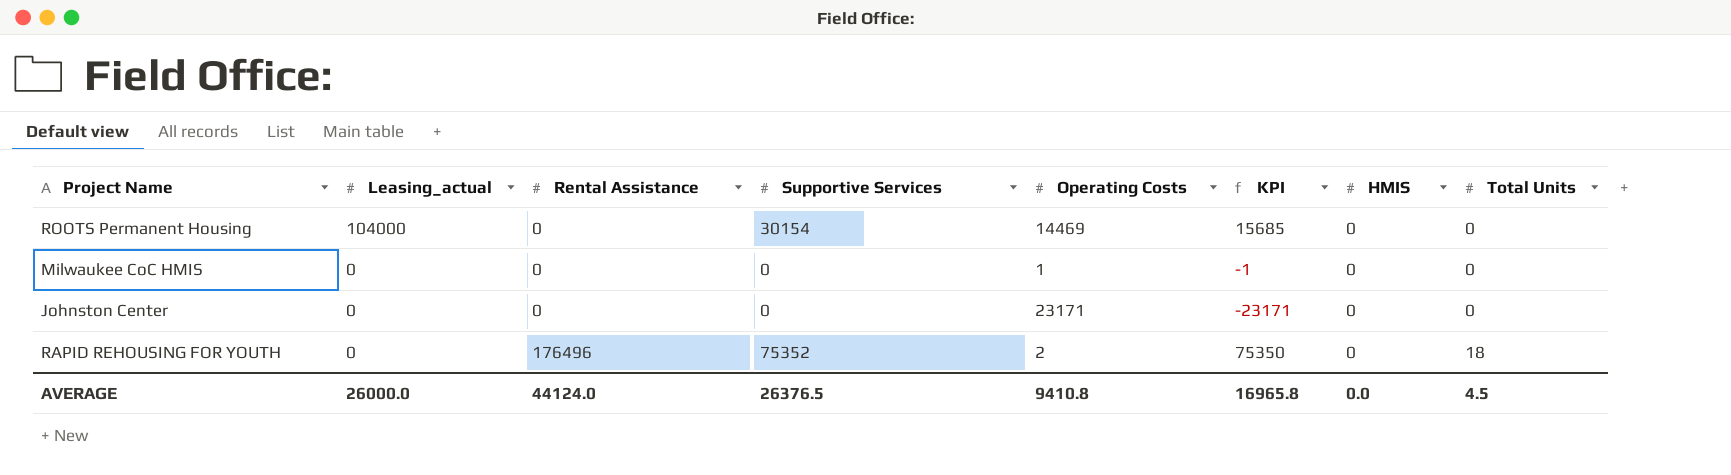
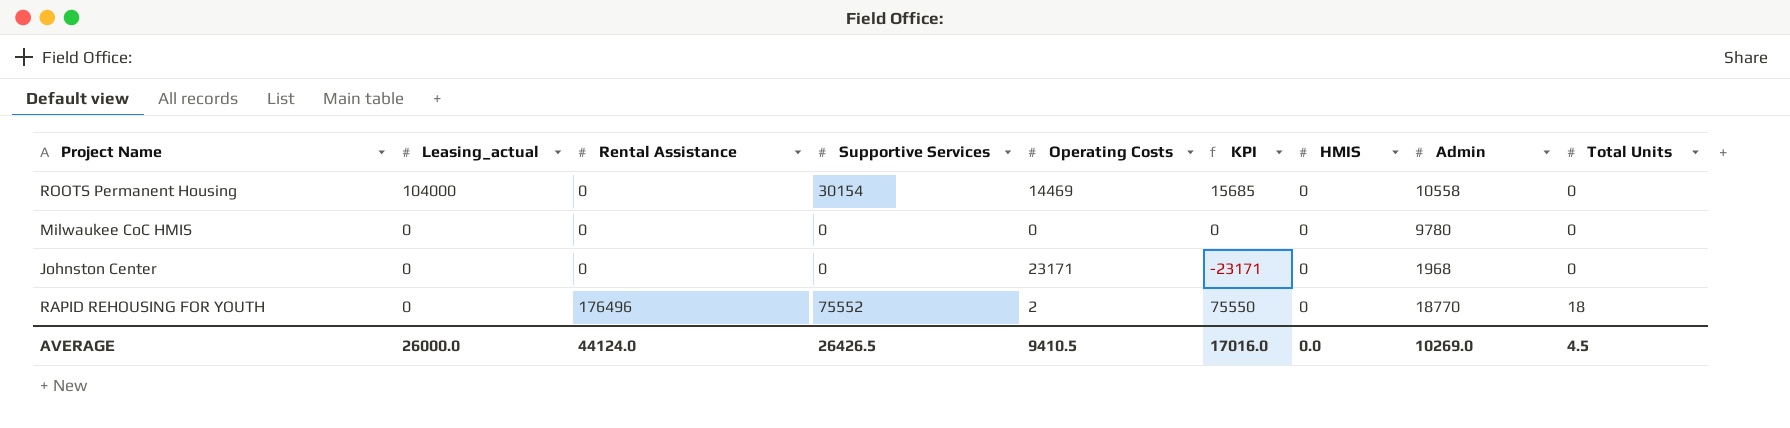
column Admin | position: none -> 8
Milwaukee CoC HMIS | Operating Costs: 1 -> 0
Milwaukee CoC HMIS | KPI: -1 -> 0
RAPID REHOUSING FOR YOUTH | Supportive Services: 75352 -> 75552
RAPID REHOUSING FOR YOUTH | KPI: 75350 -> 75550
AVERAGE | Supportive Services: 26376.5 -> 26426.5
AVERAGE | Operating Costs: 9410.8 -> 9410.5
AVERAGE | KPI: 16965.8 -> 17016.0

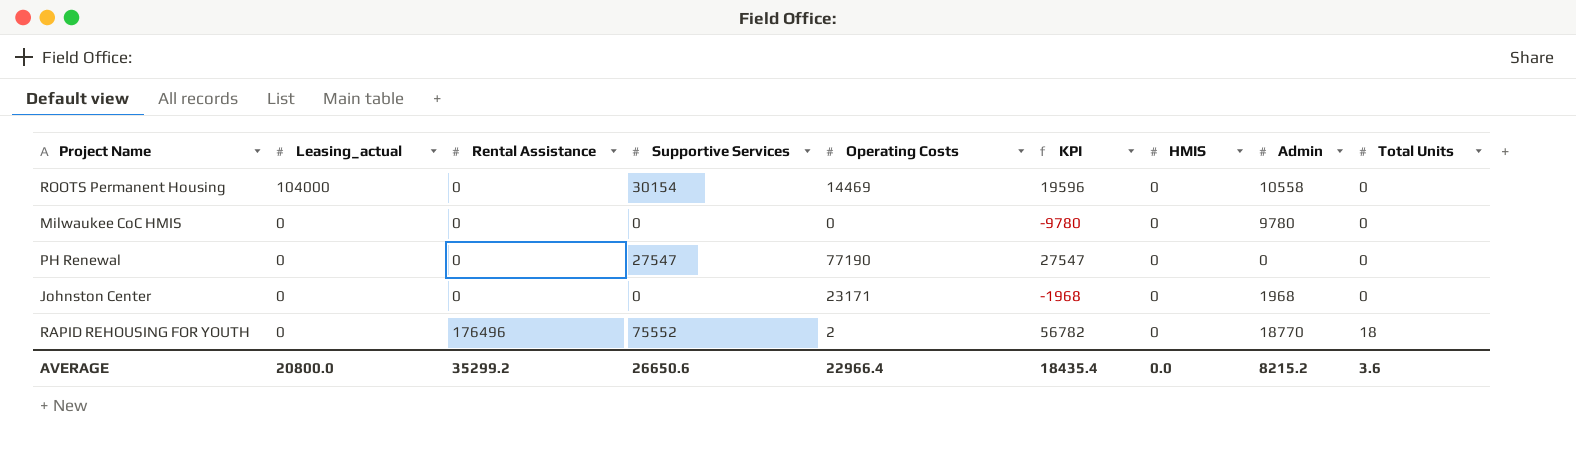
column KPI | formula: [Supportive Services] - [Operating Costs] -> [Supportive Services] - [Admin]
row PH Renewal: none -> 0 | 0 | 27547 | 77190 | 27547 | 0 | 0 | 0
AVERAGE | Leasing_actual: 26000.0 -> 20800.0
AVERAGE | Rental Assistance: 44124.0 -> 35299.2
AVERAGE | Supportive Services: 26426.5 -> 26650.6
AVERAGE | Operating Costs: 9410.5 -> 22966.4
AVERAGE | KPI: 17016.0 -> 18435.4
AVERAGE | Admin: 10269.0 -> 8215.2
AVERAGE | Total Units: 4.5 -> 3.6

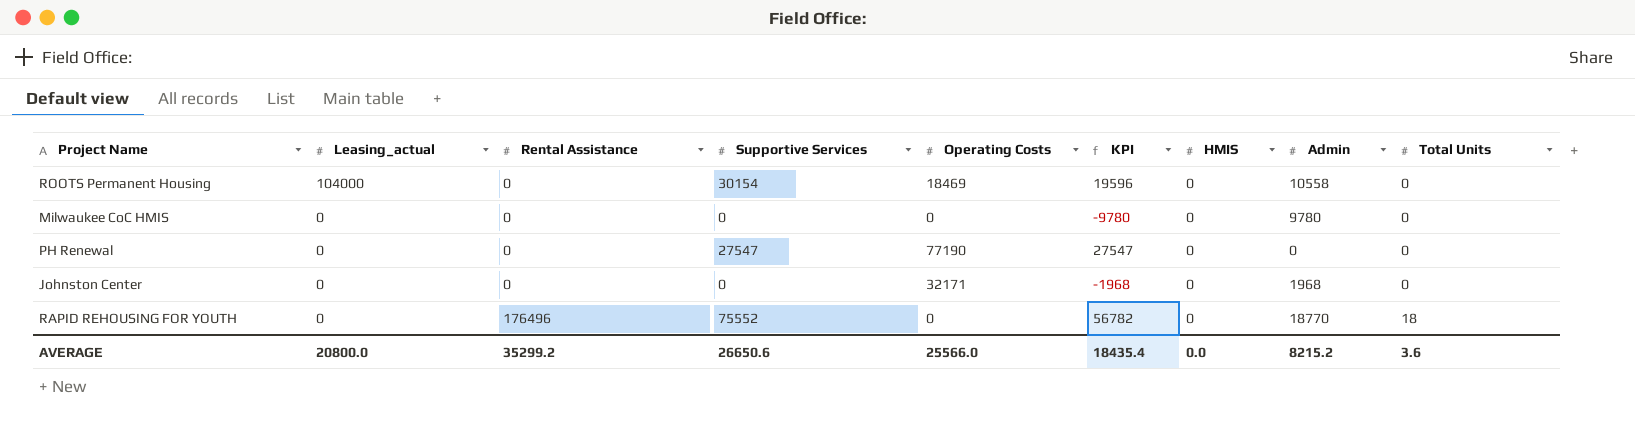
ROOTS Permanent Housing | Operating Costs: 14469 -> 18469
Johnston Center | Operating Costs: 23171 -> 32171
RAPID REHOUSING FOR YOUTH | Operating Costs: 2 -> 0
AVERAGE | Operating Costs: 22966.4 -> 25566.0

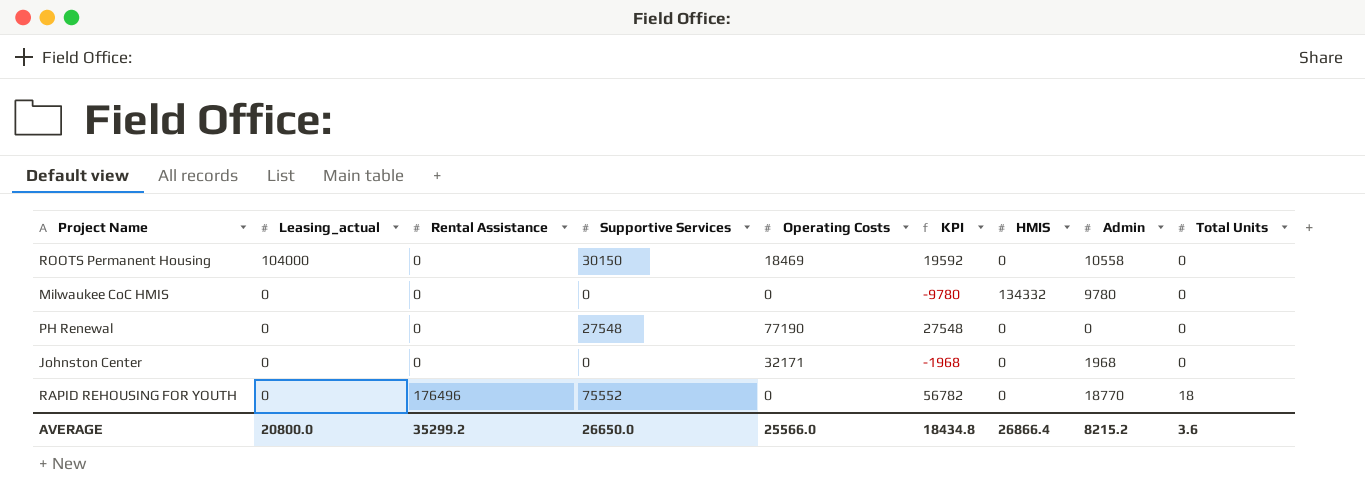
ROOTS Permanent Housing | Supportive Services: 30154 -> 30150
ROOTS Permanent Housing | KPI: 19596 -> 19592
Milwaukee CoC HMIS | HMIS: 0 -> 134332
PH Renewal | Supportive Services: 27547 -> 27548
PH Renewal | KPI: 27547 -> 27548
AVERAGE | Supportive Services: 26650.6 -> 26650.0
AVERAGE | KPI: 18435.4 -> 18434.8
AVERAGE | HMIS: 0.0 -> 26866.4

